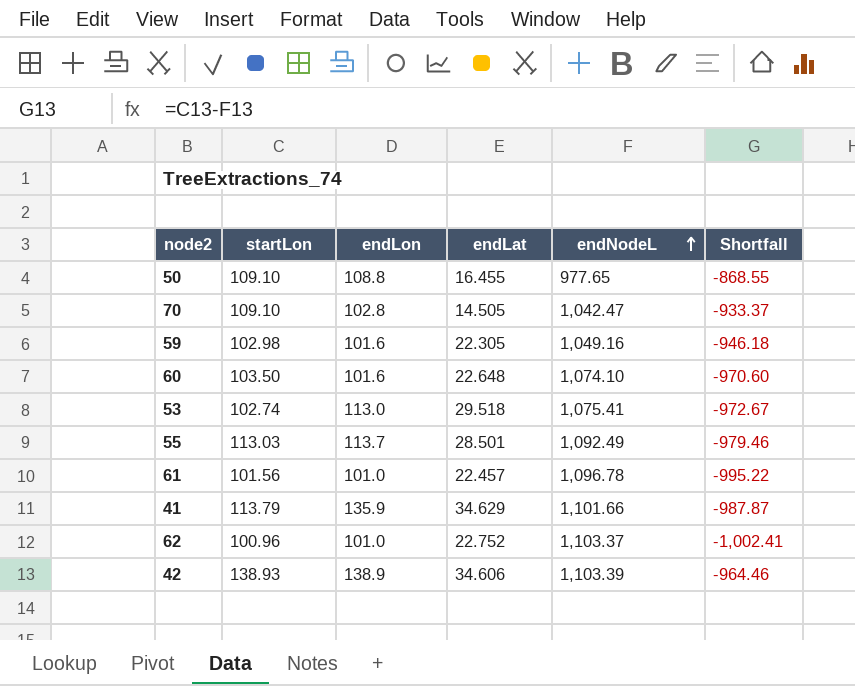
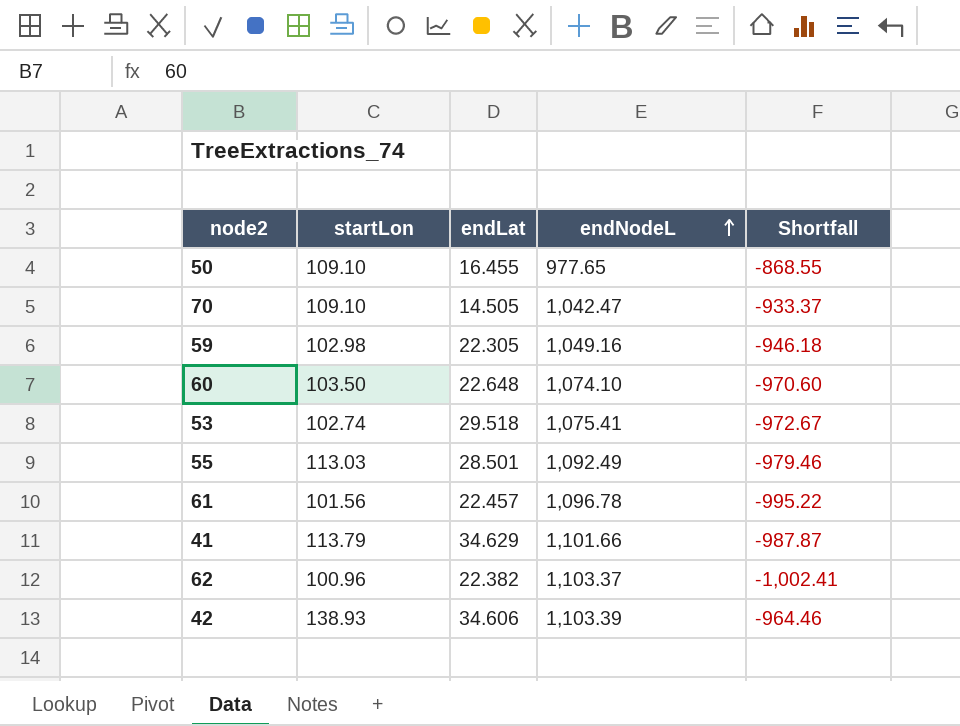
column endLon | position: 3 -> none
62 | endLat: 22.752 -> 22.382

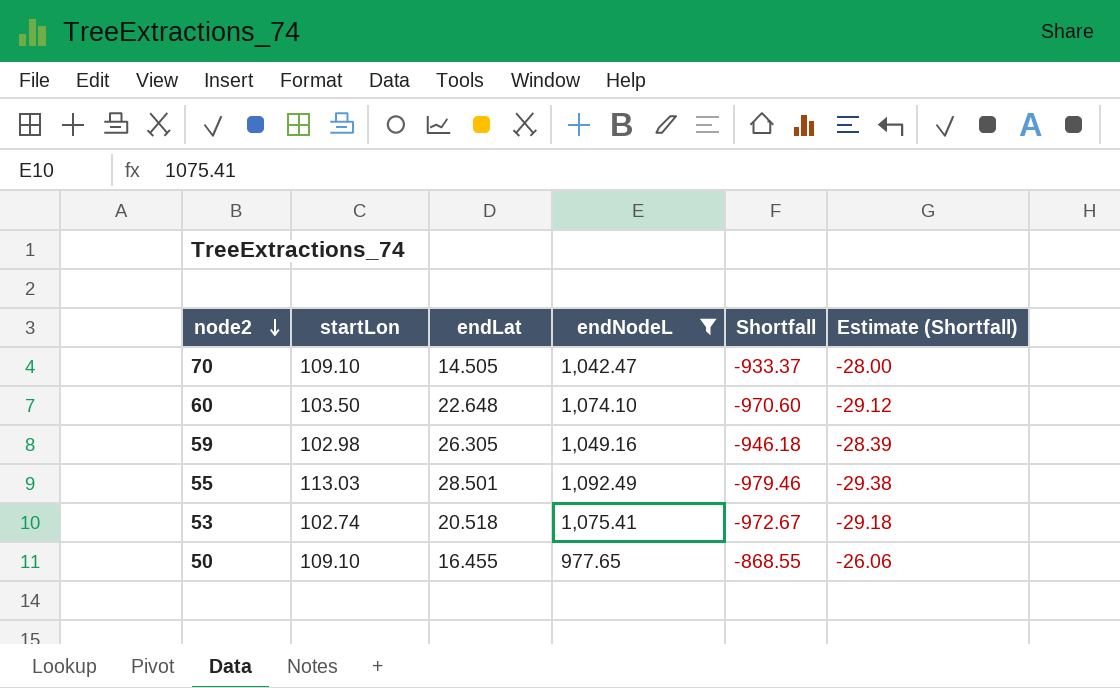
filter: none -> endNodeL <= 1,092.49
row order: endNodeL ascending -> node2 descending
column Estimate (Shortfall) | formula: none -> [Shortfall] * 0.03
59 | endLat: 22.305 -> 26.305
53 | endLat: 29.518 -> 20.518

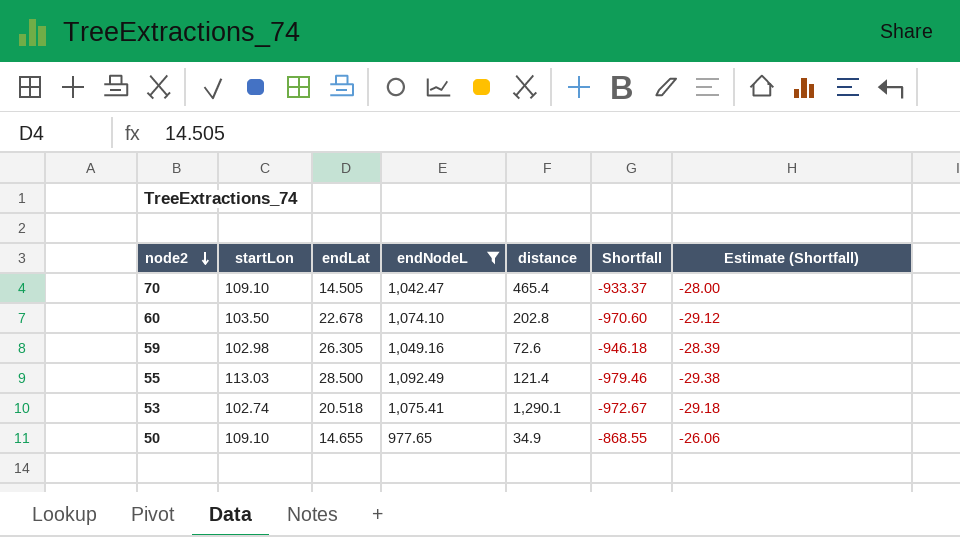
column distance | position: none -> 5
60 | endLat: 22.648 -> 22.678
55 | endLat: 28.501 -> 28.500
50 | endLat: 16.455 -> 14.655

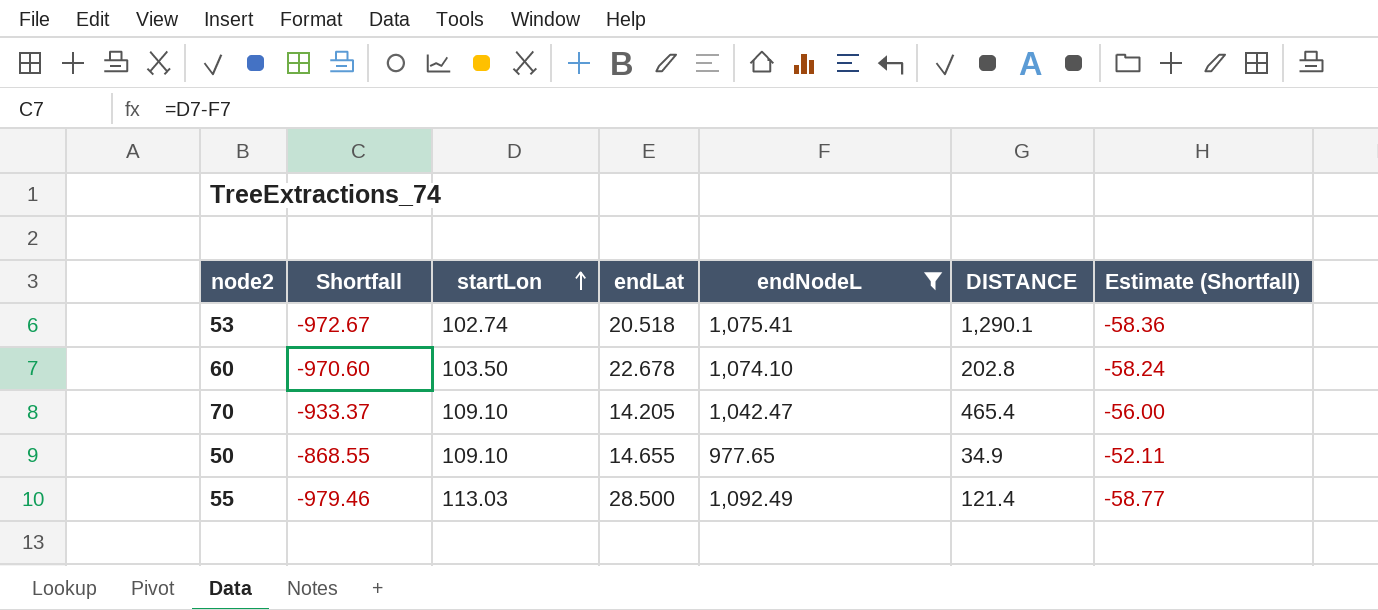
row order: node2 descending -> startLon ascending
column Shortfall | position: 6 -> 2
column name: distance -> DISTANCE
column Estimate (Shortfall) | formula: [Shortfall] * 0.03 -> [Shortfall] * 0.06
row 59: 102.98 | 26.305 | 1,049.16 | 72.6 | -946.18 | -28.39 -> none
70 | endLat: 14.505 -> 14.205

